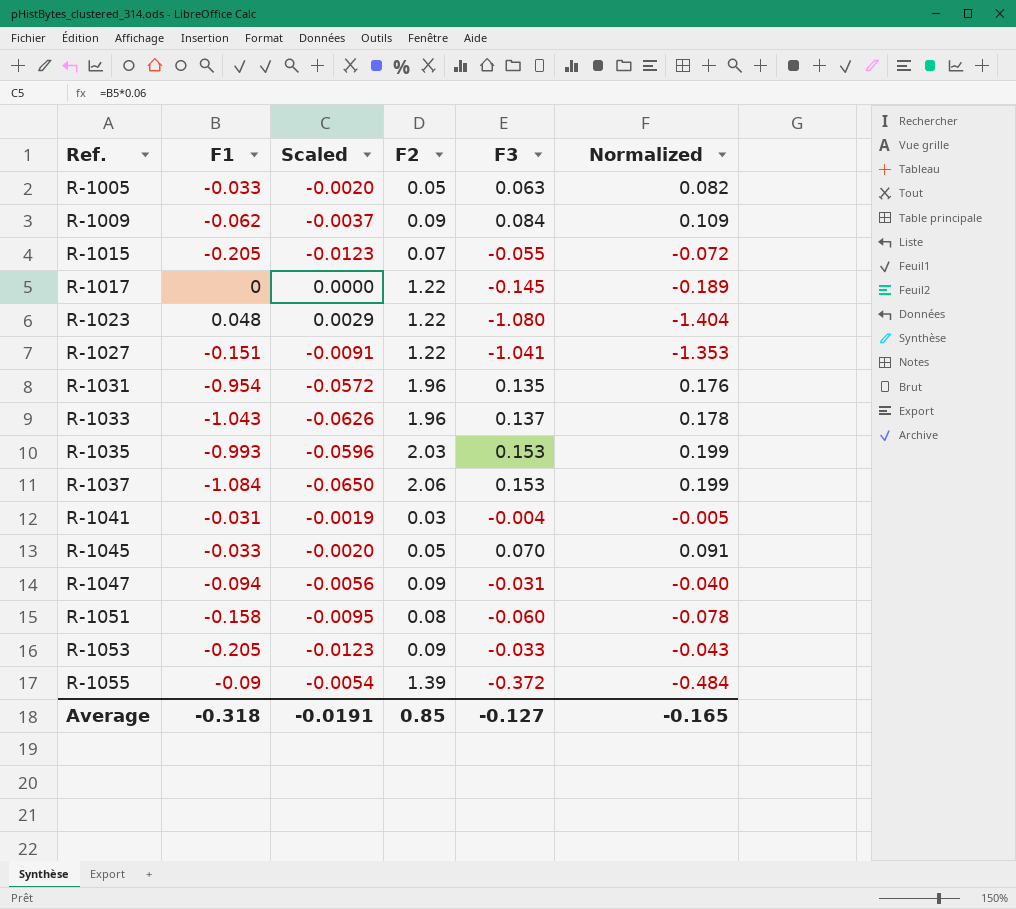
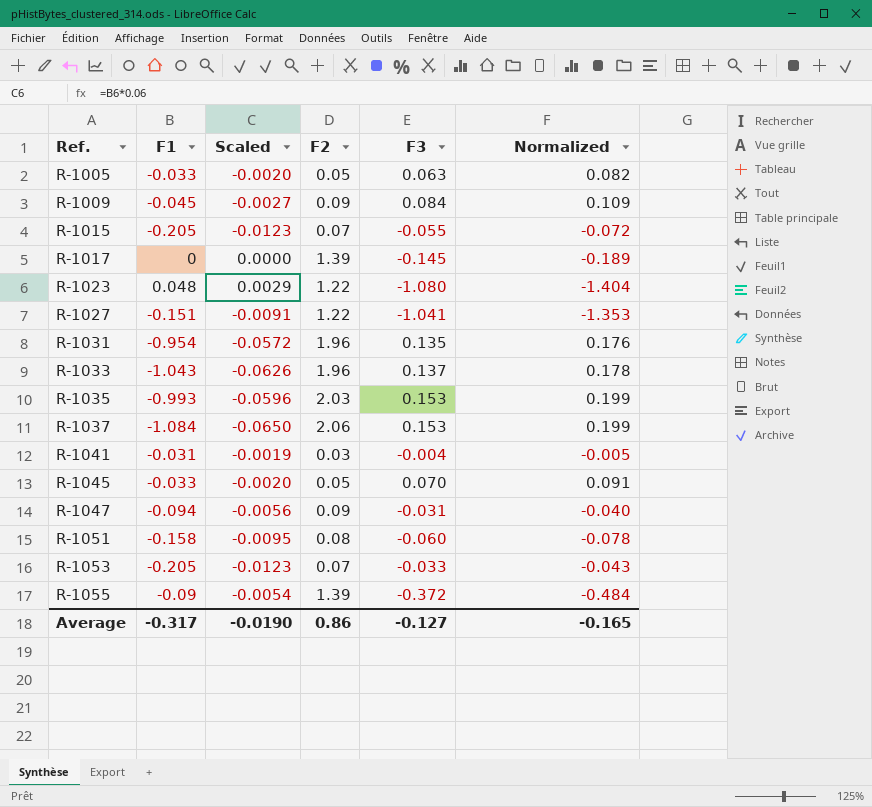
R-1009 | F1: -0.062 -> -0.045
R-1009 | Scaled: -0.0037 -> -0.0027
R-1017 | F2: 1.22 -> 1.39
R-1053 | F2: 0.09 -> 0.07
Average | F1: -0.318 -> -0.317
Average | Scaled: -0.0191 -> -0.0190
Average | F2: 0.85 -> 0.86

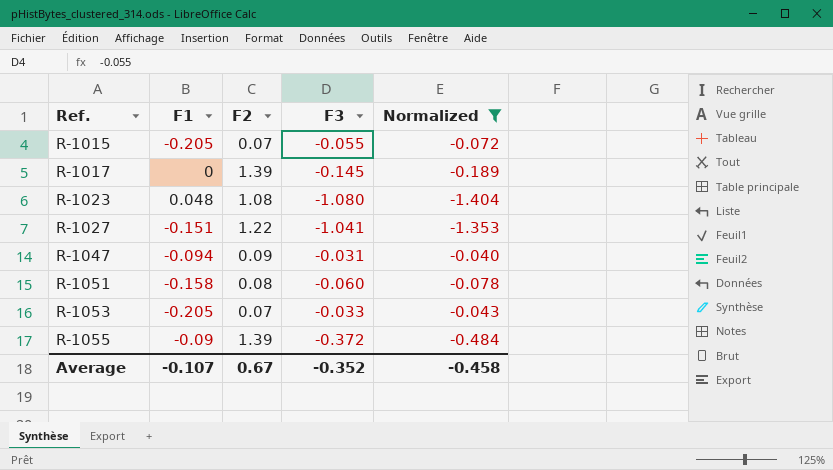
filter: none -> Normalized <= -0.040
column Scaled | formula: [F1] * 0.06 -> none
R-1023 | F2: 1.22 -> 1.08
Average | F1: -0.317 -> -0.107
Average | F2: 0.86 -> 0.67
Average | F3: -0.127 -> -0.352
Average | Normalized: -0.165 -> -0.458

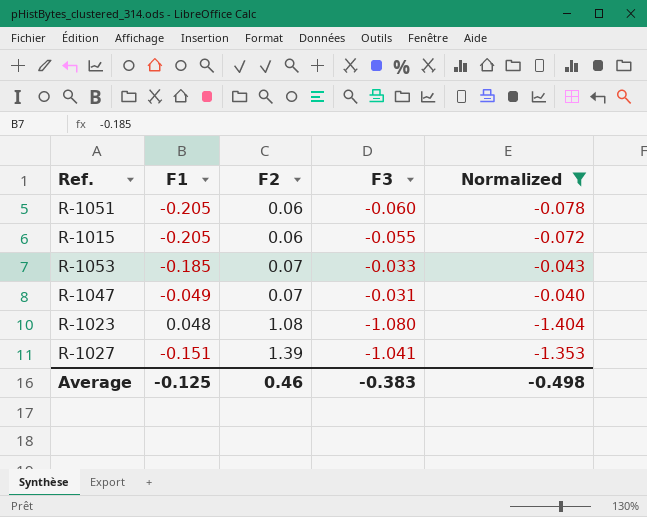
row order: Ref. ascending -> F2 ascending
row R-1017: 0 | 1.39 | -0.145 | -0.189 -> none
row R-1055: -0.09 | 1.39 | -0.372 | -0.484 -> none
R-1051 | F1: -0.158 -> -0.205
R-1051 | F2: 0.08 -> 0.06
R-1015 | F2: 0.07 -> 0.06
R-1053 | F1: -0.205 -> -0.185
R-1047 | F1: -0.094 -> -0.049
R-1047 | F2: 0.09 -> 0.07
R-1027 | F2: 1.22 -> 1.39
Average | F1: -0.107 -> -0.125
Average | F2: 0.67 -> 0.46
Average | F3: -0.352 -> -0.383
Average | Normalized: -0.458 -> -0.498

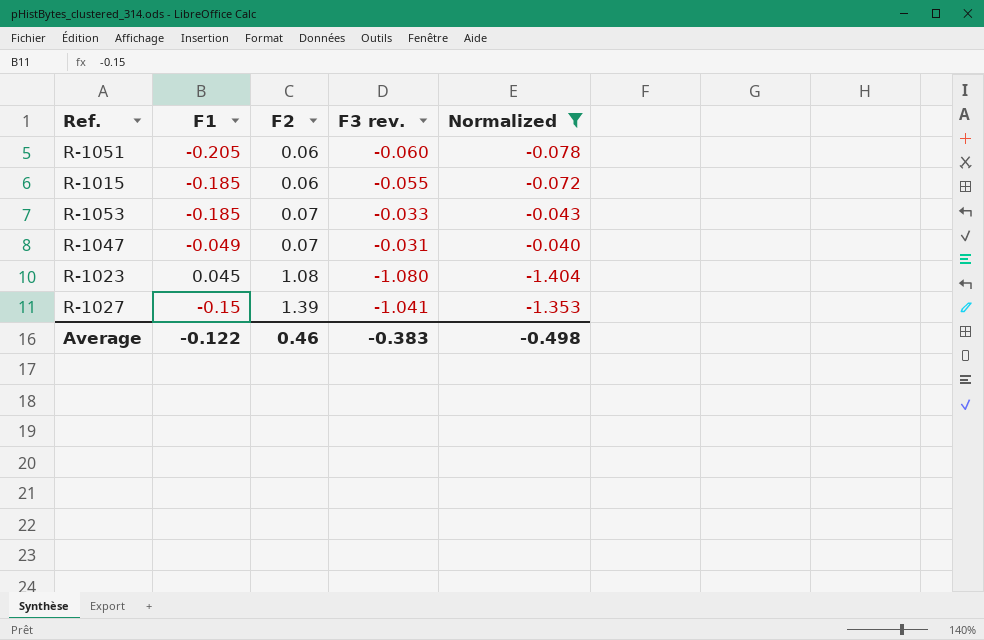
column name: F3 -> F3 rev.
R-1015 | F1: -0.205 -> -0.185
R-1023 | F1: 0.048 -> 0.045
R-1027 | F1: -0.151 -> -0.15
Average | F1: -0.125 -> -0.122

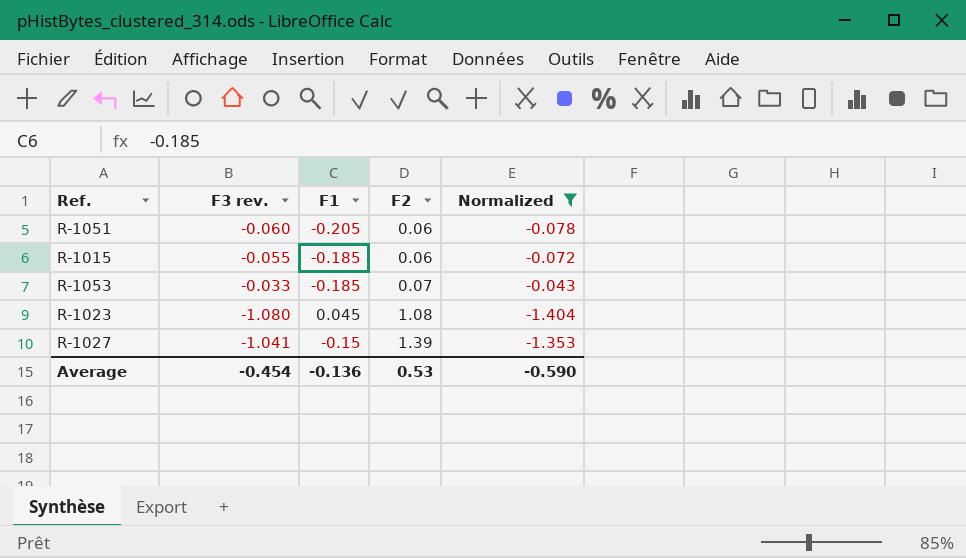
column F3 rev. | position: 4 -> 2
row R-1047: -0.049 | 0.07 | -0.031 | -0.040 -> none
Average | F3 rev.: -0.383 -> -0.454
Average | F1: -0.122 -> -0.136
Average | F2: 0.46 -> 0.53
Average | Normalized: -0.498 -> -0.590

